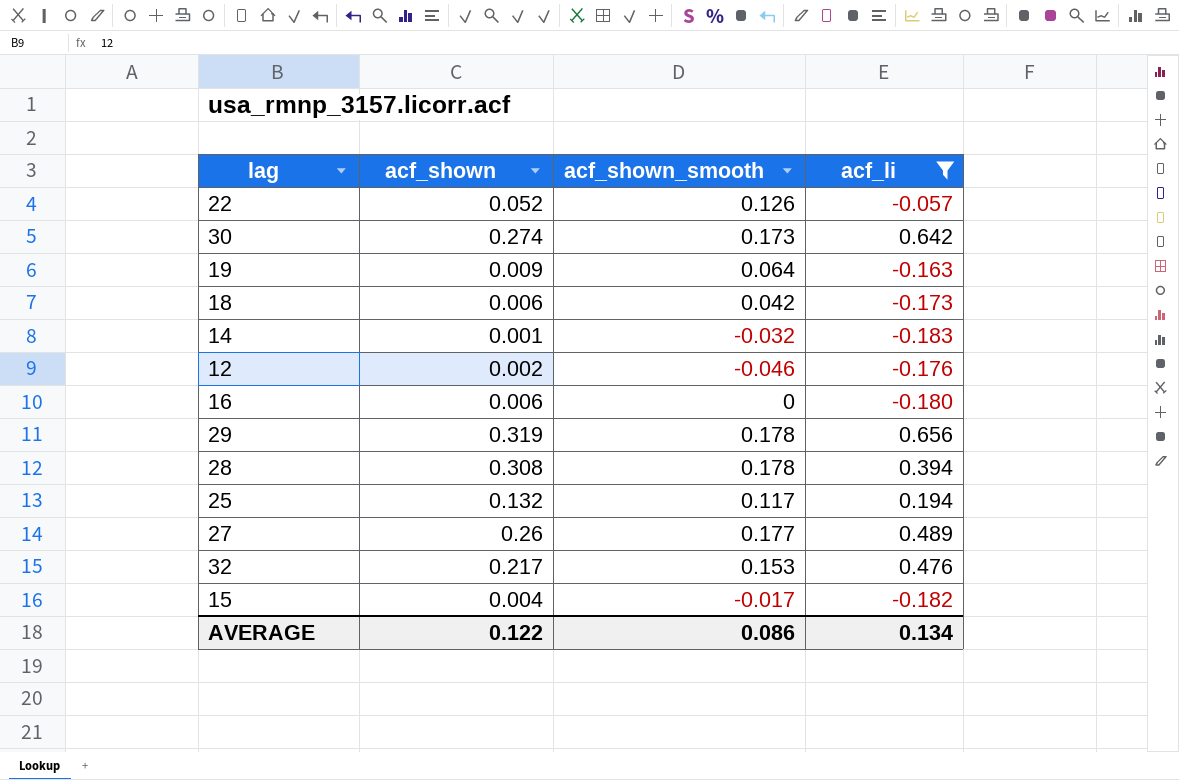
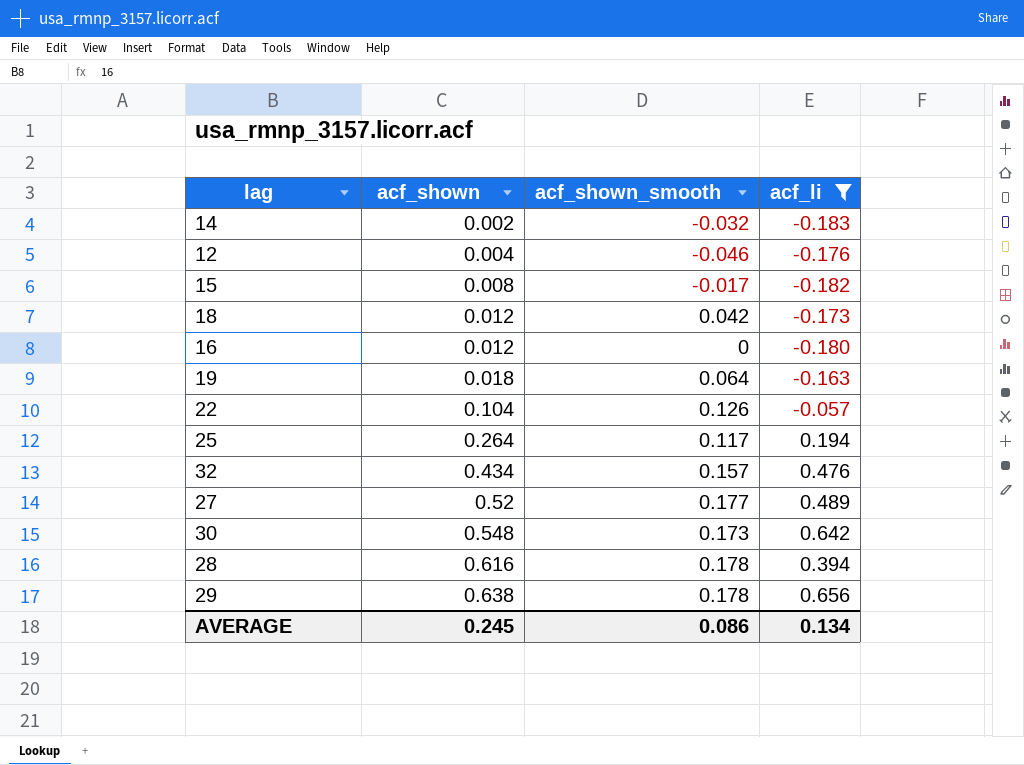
row order: none -> acf_shown ascending
14 | acf_shown: 0.001 -> 0.002
12 | acf_shown: 0.002 -> 0.004
15 | acf_shown: 0.004 -> 0.008
18 | acf_shown: 0.006 -> 0.012
16 | acf_shown: 0.006 -> 0.012
19 | acf_shown: 0.009 -> 0.018
22 | acf_shown: 0.052 -> 0.104
25 | acf_shown: 0.132 -> 0.264
32 | acf_shown: 0.217 -> 0.434
32 | acf_shown_smooth: 0.153 -> 0.157
27 | acf_shown: 0.26 -> 0.52
30 | acf_shown: 0.274 -> 0.548
28 | acf_shown: 0.308 -> 0.616
29 | acf_shown: 0.319 -> 0.638
AVERAGE | acf_shown: 0.122 -> 0.245

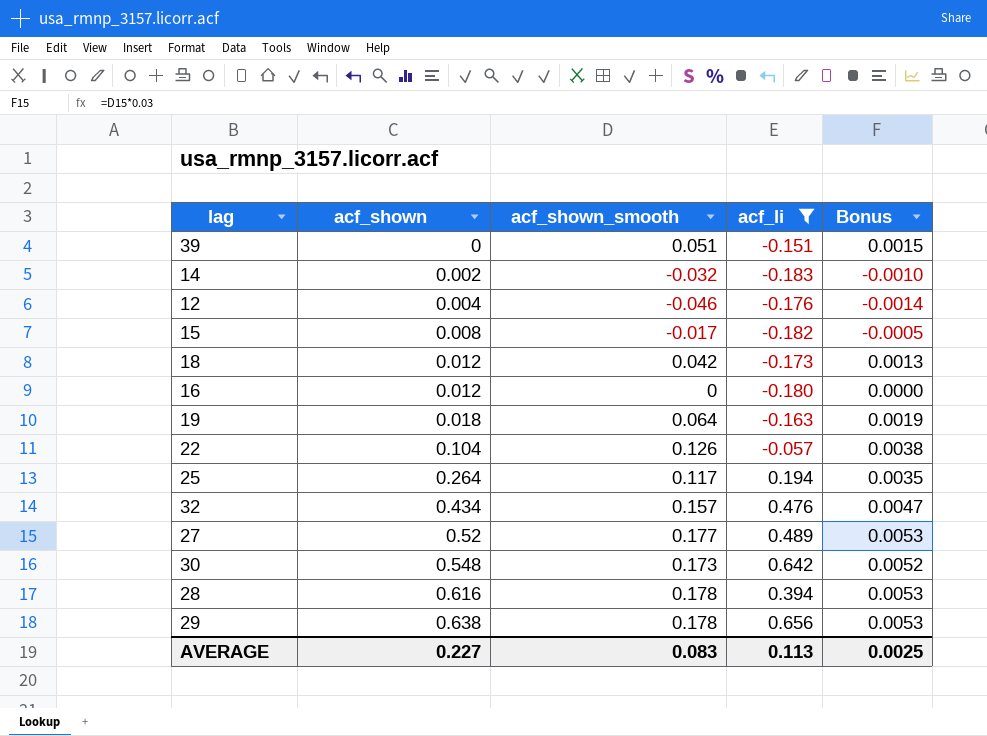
column Bonus | formula: none -> [acf_shown_smooth] * 0.03
row 39: none -> 0 | 0.051 | -0.151 | 0.0015
AVERAGE | acf_shown: 0.245 -> 0.227
AVERAGE | acf_shown_smooth: 0.086 -> 0.083
AVERAGE | acf_li: 0.134 -> 0.113

